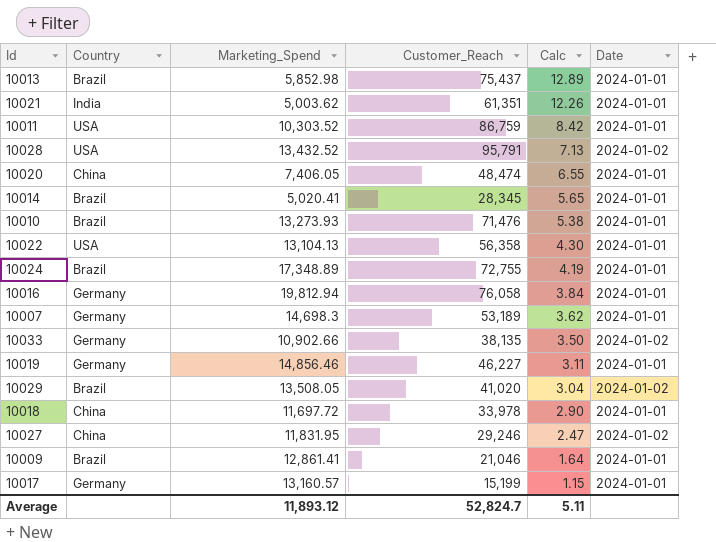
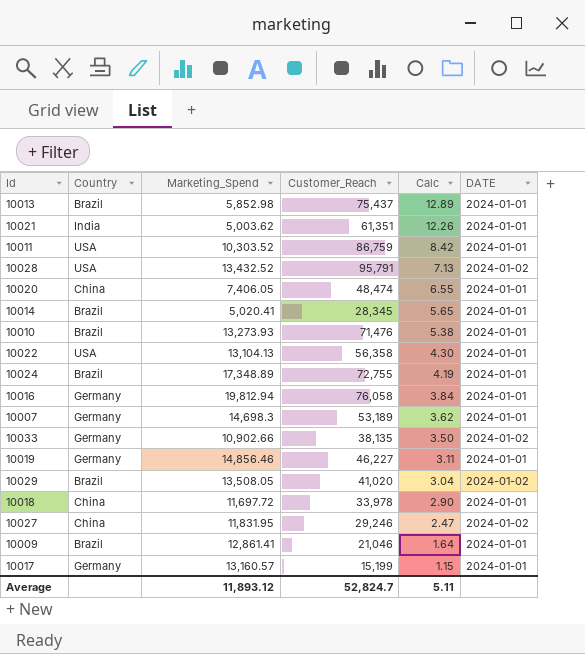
column name: Date -> DATE

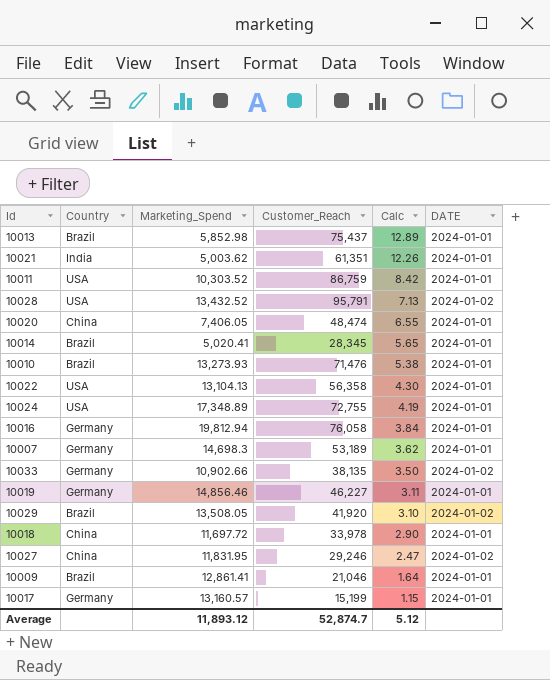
10024 | Country: Brazil -> USA
10029 | Customer_Reach: 41,020 -> 41,920
10029 | Calc: 3.04 -> 3.10
Average | Customer_Reach: 52,824.7 -> 52,874.7
Average | Calc: 5.11 -> 5.12

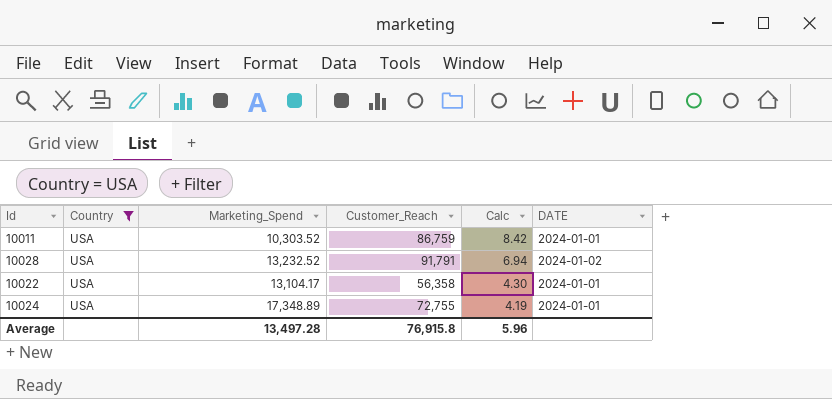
filter: none -> Country = USA
10028 | Marketing_Spend: 13,432.52 -> 13,232.52
10028 | Customer_Reach: 95,791 -> 91,791
10028 | Calc: 7.13 -> 6.94
10022 | Marketing_Spend: 13,104.13 -> 13,104.17
Average | Marketing_Spend: 11,893.12 -> 13,497.28
Average | Customer_Reach: 52,874.7 -> 76,915.8
Average | Calc: 5.12 -> 5.96

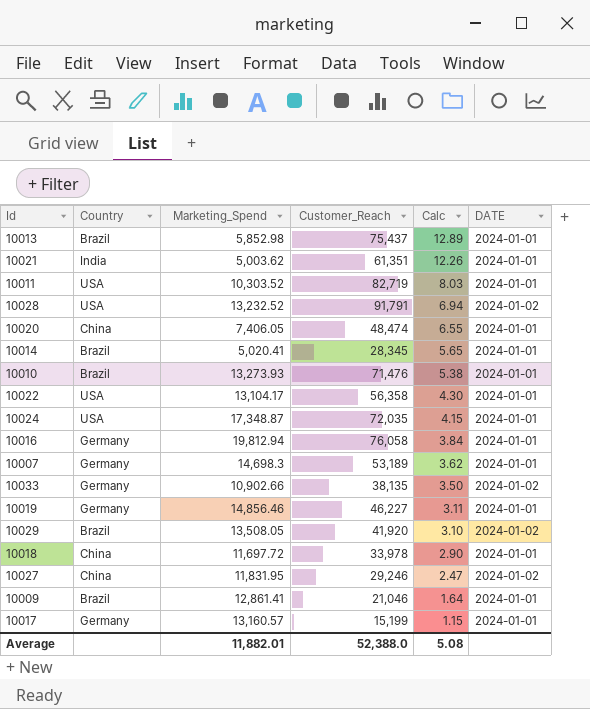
filter: Country = USA -> none
10011 | Customer_Reach: 86,759 -> 82,719
10011 | Calc: 8.42 -> 8.03
10024 | Marketing_Spend: 17,348.89 -> 17,348.87
10024 | Customer_Reach: 72,755 -> 72,035
10024 | Calc: 4.19 -> 4.15
Average | Marketing_Spend: 13,497.28 -> 11,882.01
Average | Customer_Reach: 76,915.8 -> 52,388.0
Average | Calc: 5.96 -> 5.08

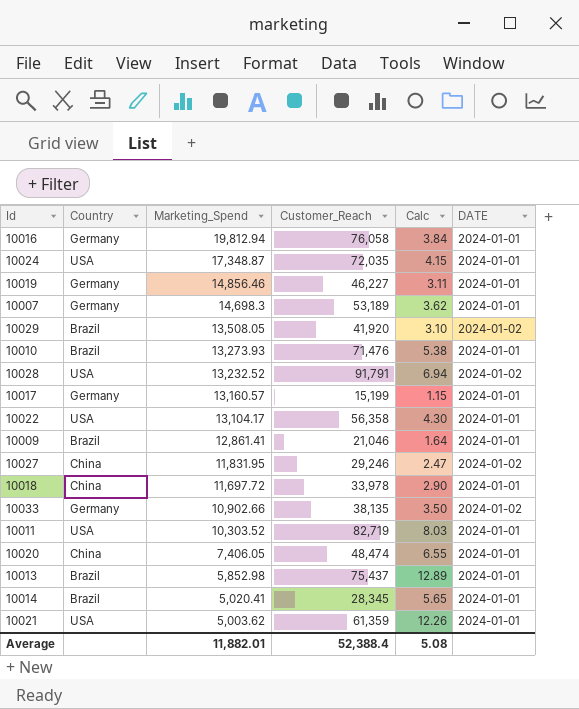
row order: Calc descending -> Marketing_Spend descending
10021 | Country: India -> USA
10021 | Customer_Reach: 61,351 -> 61,359
Average | Customer_Reach: 52,388.0 -> 52,388.4

